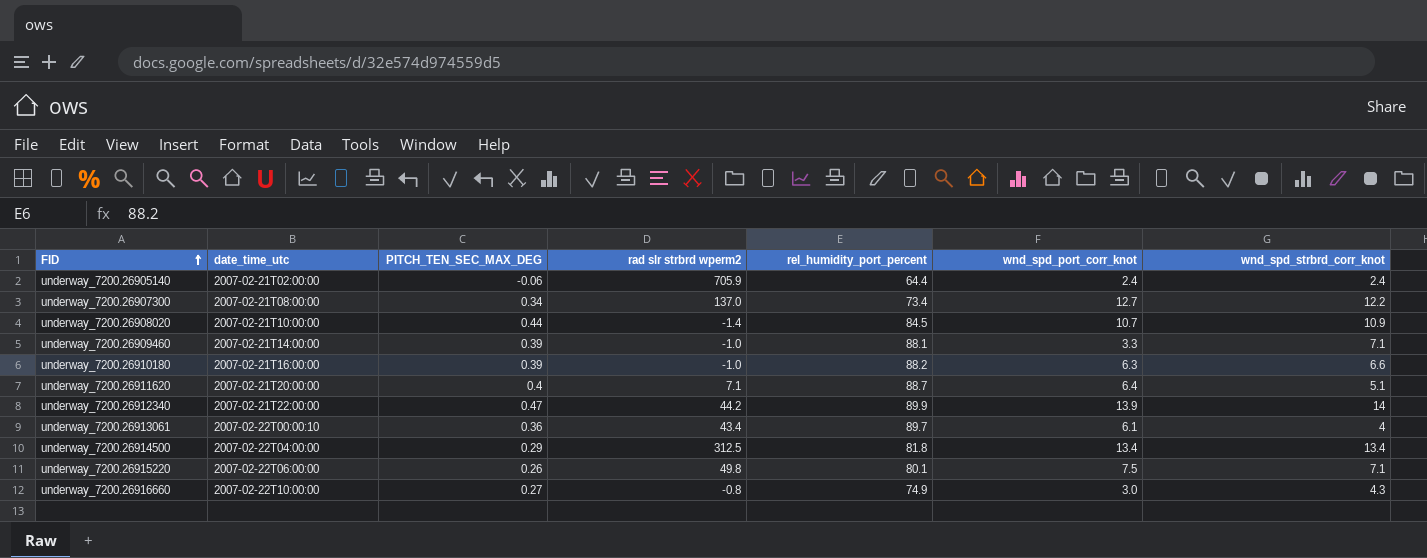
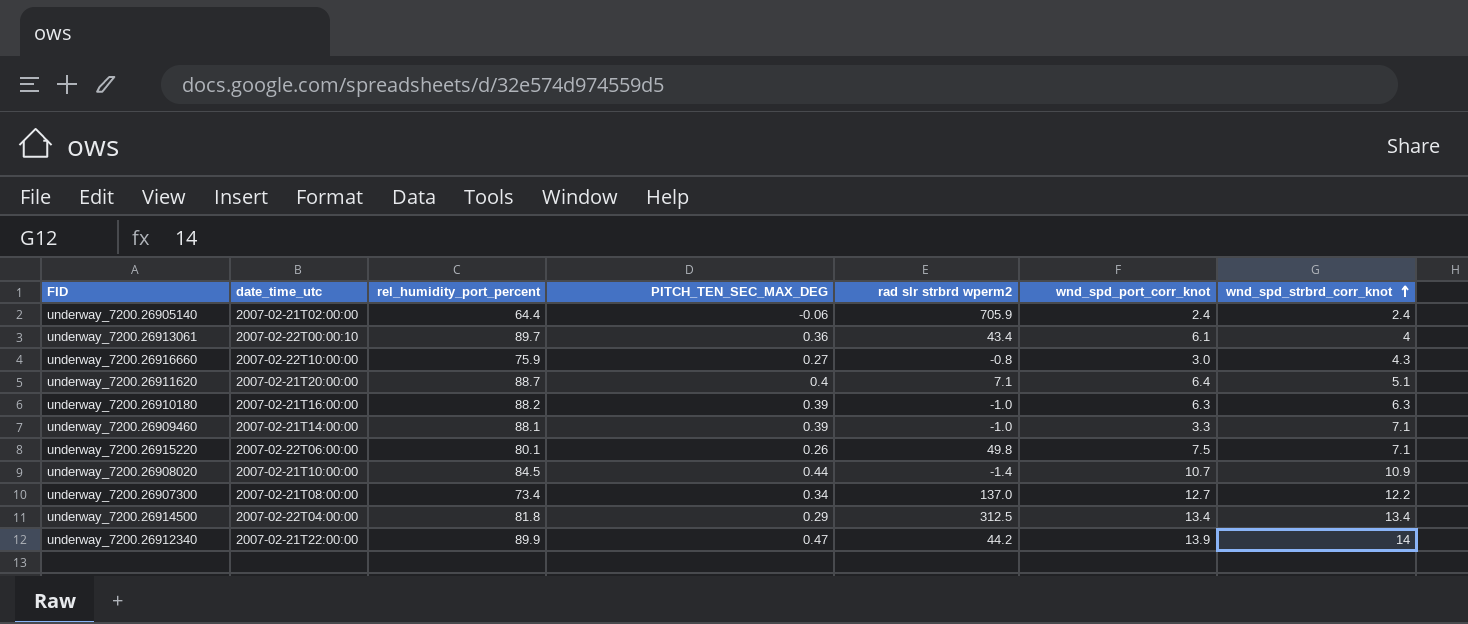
row order: FID ascending -> wnd_spd_strbrd_corr_knot ascending
column rel_humidity_port_percent | position: 5 -> 3
underway_7200.26916660 | rel_humidity_port_percent: 74.9 -> 75.9
underway_7200.26910180 | wnd_spd_strbrd_corr_knot: 6.6 -> 6.3

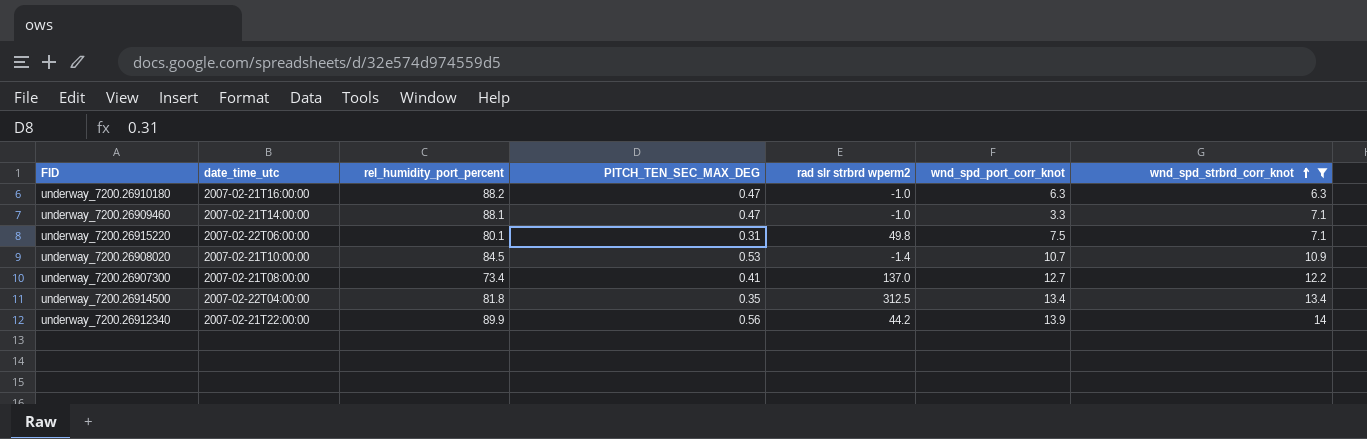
filter: none -> wnd_spd_strbrd_corr_knot >= 6.3
underway_7200.26910180 | PITCH_TEN_SEC_MAX_DEG: 0.39 -> 0.47
underway_7200.26909460 | PITCH_TEN_SEC_MAX_DEG: 0.39 -> 0.47
underway_7200.26915220 | PITCH_TEN_SEC_MAX_DEG: 0.26 -> 0.31
underway_7200.26908020 | PITCH_TEN_SEC_MAX_DEG: 0.44 -> 0.53
underway_7200.26907300 | PITCH_TEN_SEC_MAX_DEG: 0.34 -> 0.41
underway_7200.26914500 | PITCH_TEN_SEC_MAX_DEG: 0.29 -> 0.35
underway_7200.26912340 | PITCH_TEN_SEC_MAX_DEG: 0.47 -> 0.56

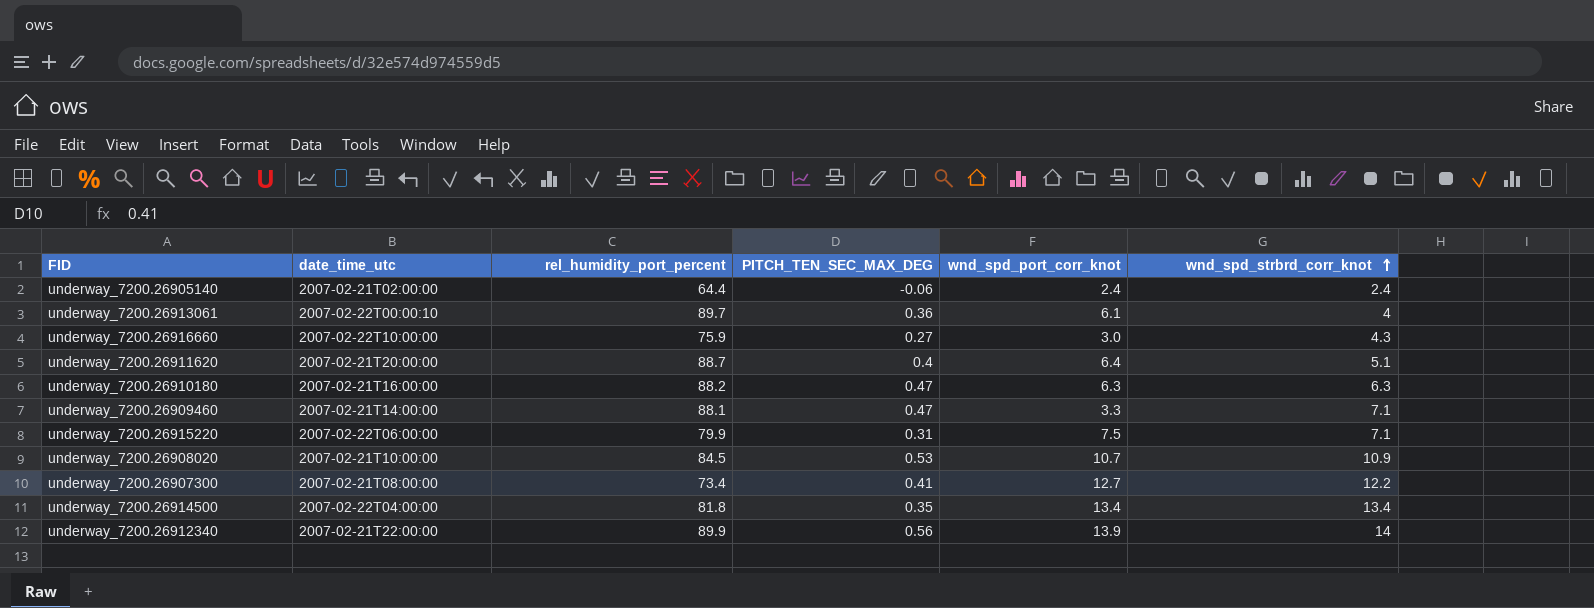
filter: wnd_spd_strbrd_corr_knot >= 6.3 -> none
column rad slr strbrd wperm2 | position: 5 -> none
underway_7200.26915220 | rel_humidity_port_percent: 80.1 -> 79.9

